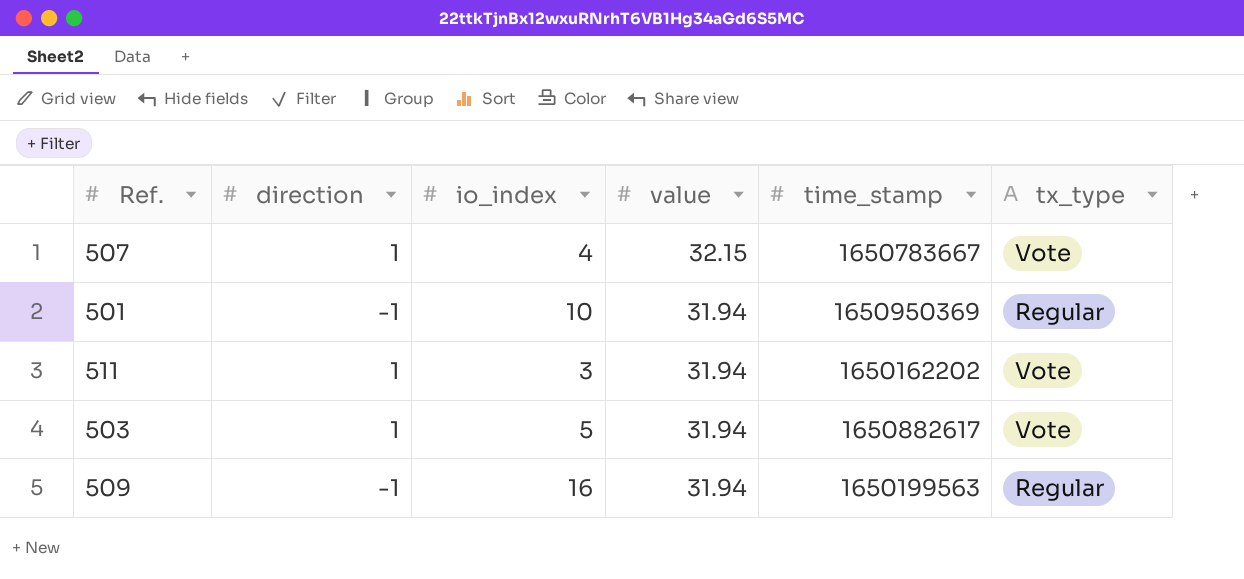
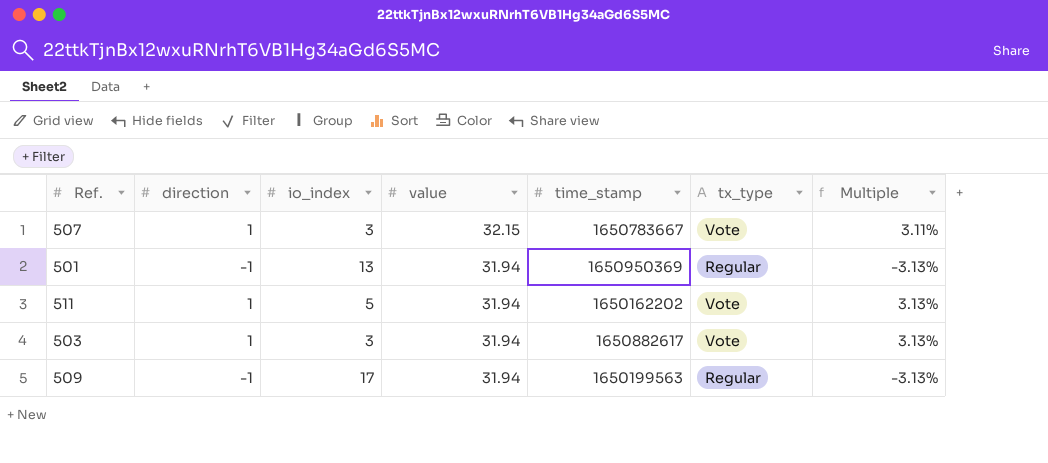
column Multiple | formula: none -> [direction] / [value]
507 | io_index: 4 -> 3
501 | io_index: 10 -> 13
511 | io_index: 3 -> 5
503 | io_index: 5 -> 3
509 | io_index: 16 -> 17

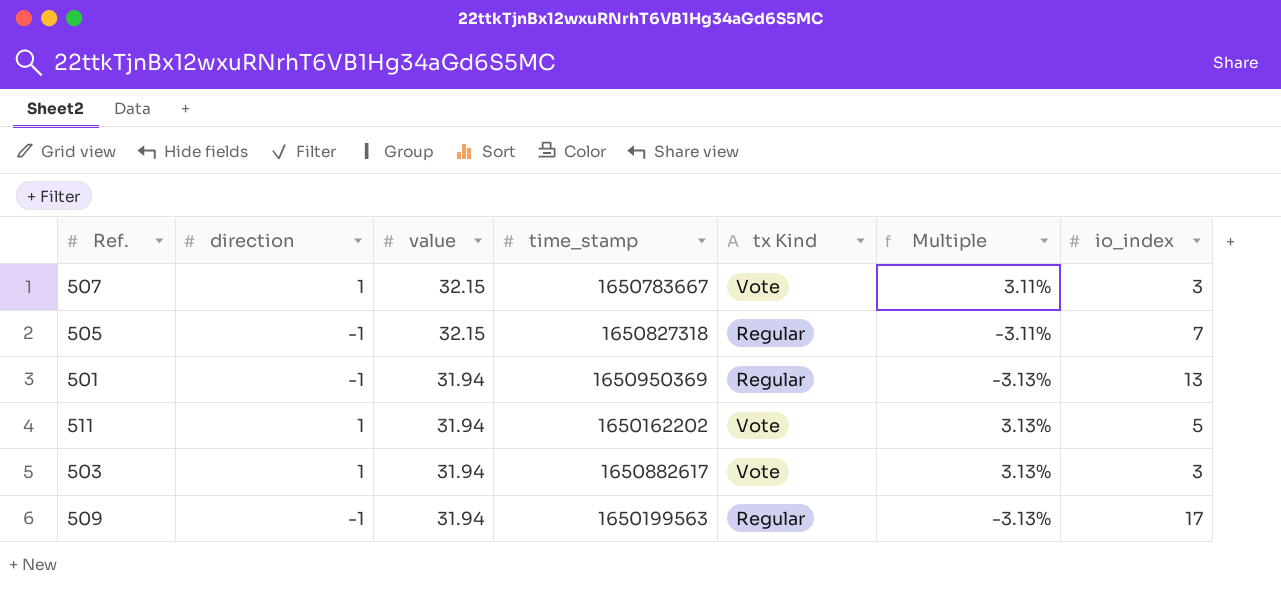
column name: tx_type -> tx Kind
column io_index | position: 3 -> 7
row 505: none -> -1 | 32.15 | 1650827318 | Regular | -3.11% | 7

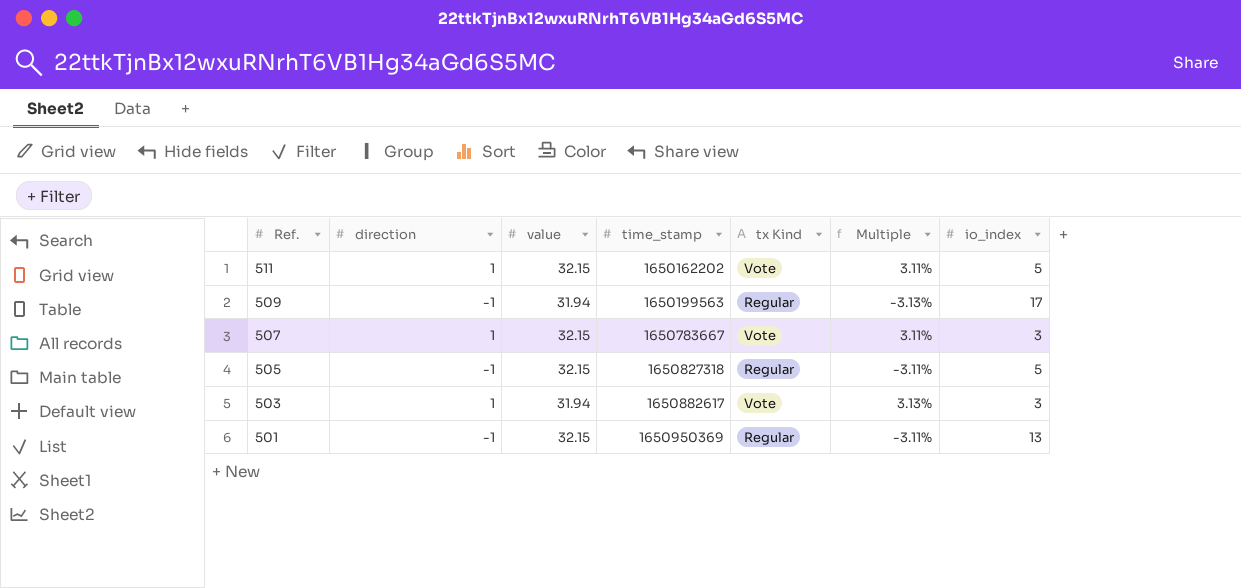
row order: value descending -> Ref. descending
511 | value: 31.94 -> 32.15
511 | Multiple: 3.13% -> 3.11%
505 | io_index: 7 -> 5
501 | value: 31.94 -> 32.15
501 | Multiple: -3.13% -> -3.11%

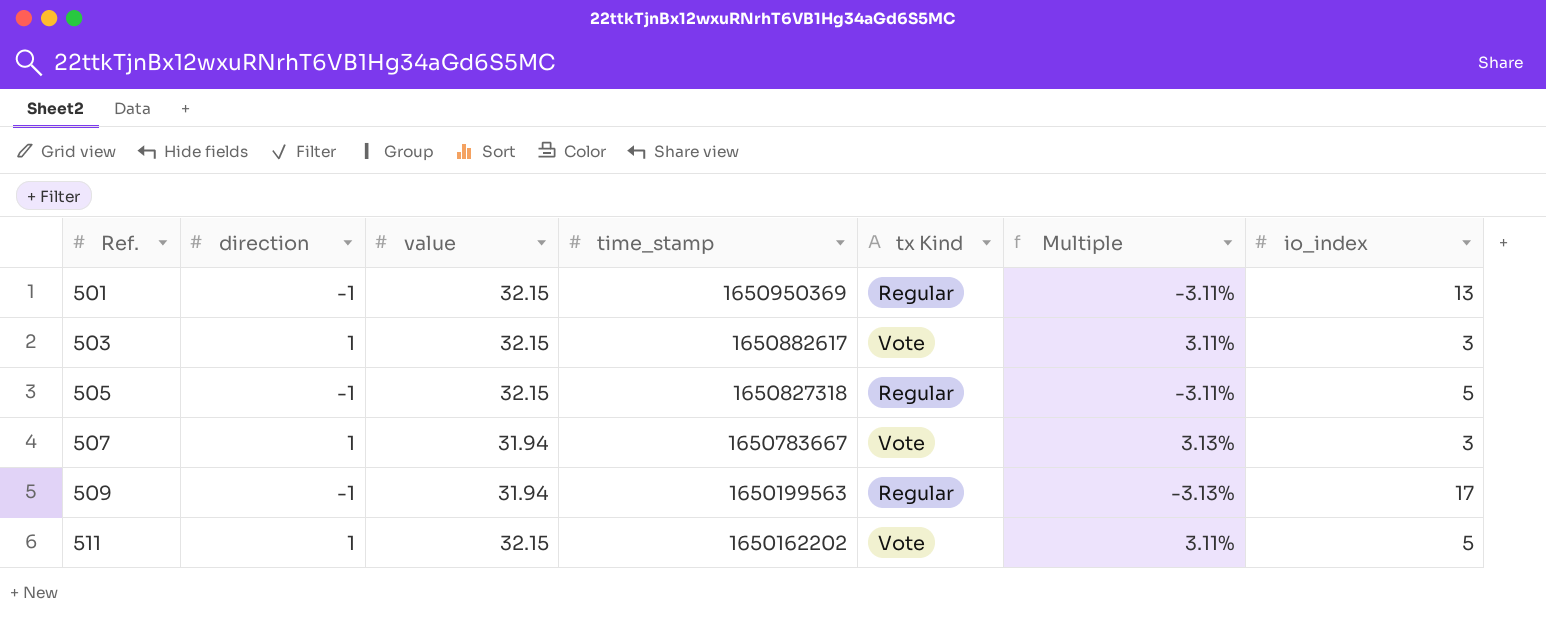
row order: Ref. descending -> Ref. ascending
503 | value: 31.94 -> 32.15
503 | Multiple: 3.13% -> 3.11%
507 | value: 32.15 -> 31.94
507 | Multiple: 3.11% -> 3.13%

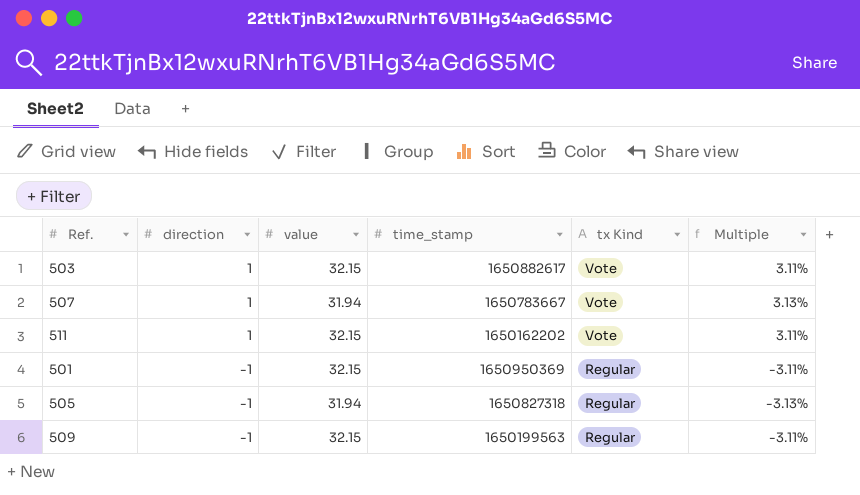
row order: Ref. ascending -> direction descending
column io_index | position: 7 -> none
505 | value: 32.15 -> 31.94
505 | Multiple: -3.11% -> -3.13%
509 | value: 31.94 -> 32.15
509 | Multiple: -3.13% -> -3.11%

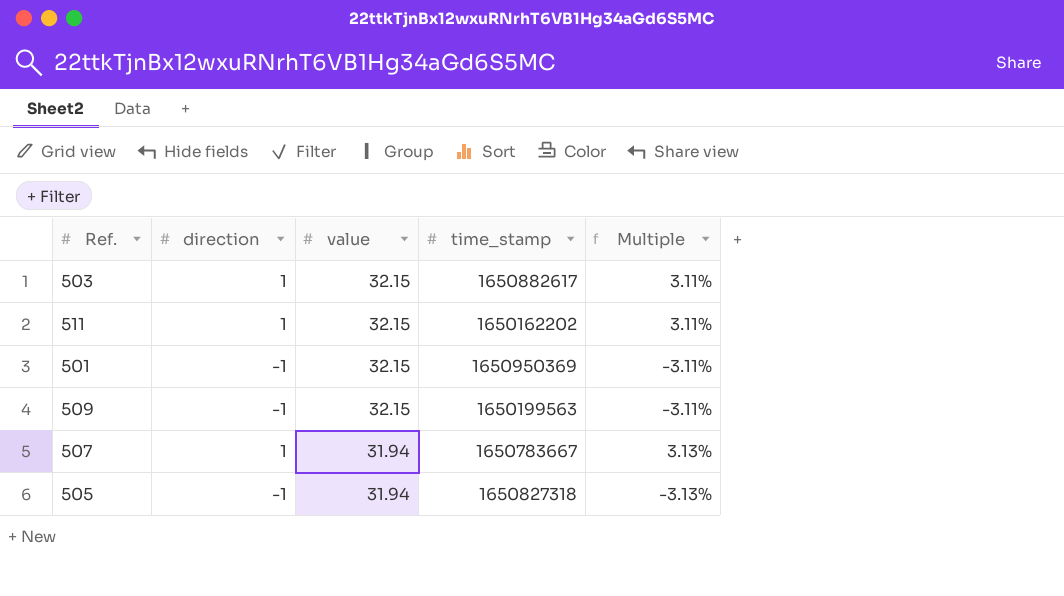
row order: direction descending -> value descending
column tx Kind | position: 5 -> none

